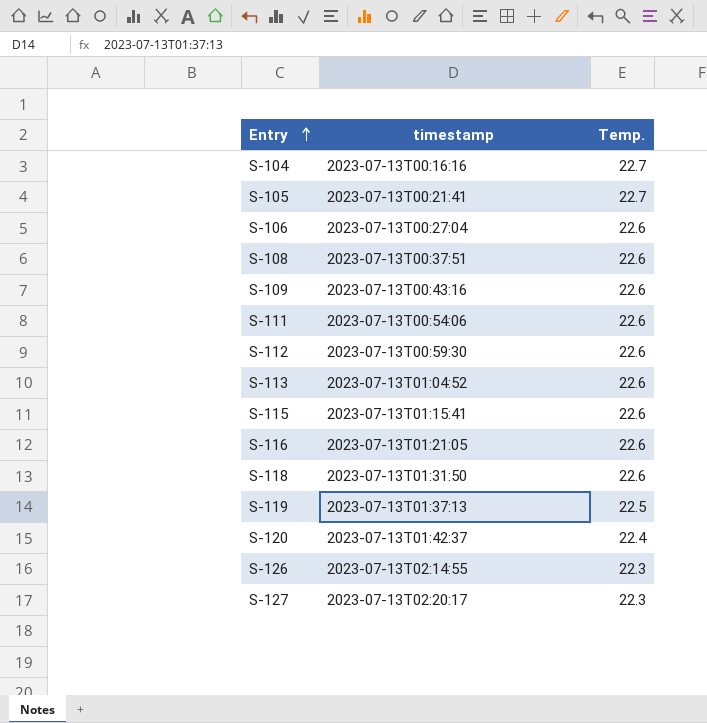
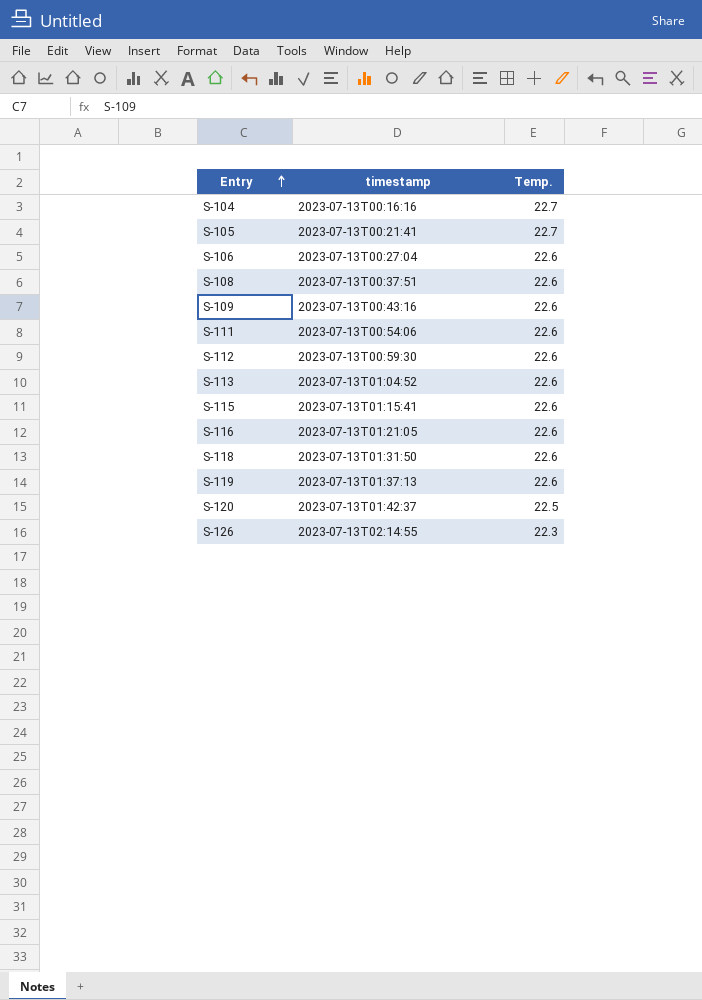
row S-127: 2023-07-13T02:20:17 | 22.3 -> none
S-119 | Temp.: 22.5 -> 22.6
S-120 | Temp.: 22.4 -> 22.5

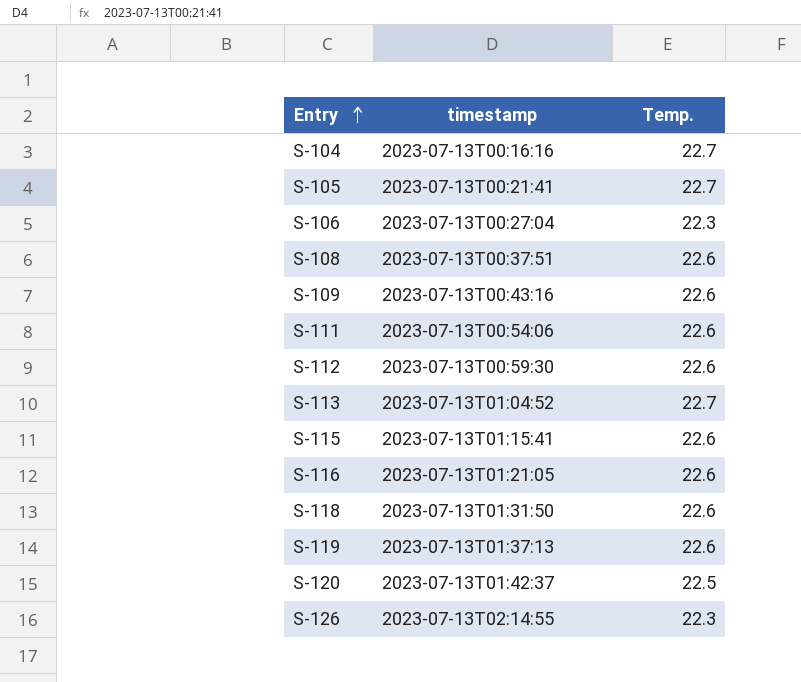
S-106 | Temp.: 22.6 -> 22.3
S-113 | Temp.: 22.6 -> 22.7

